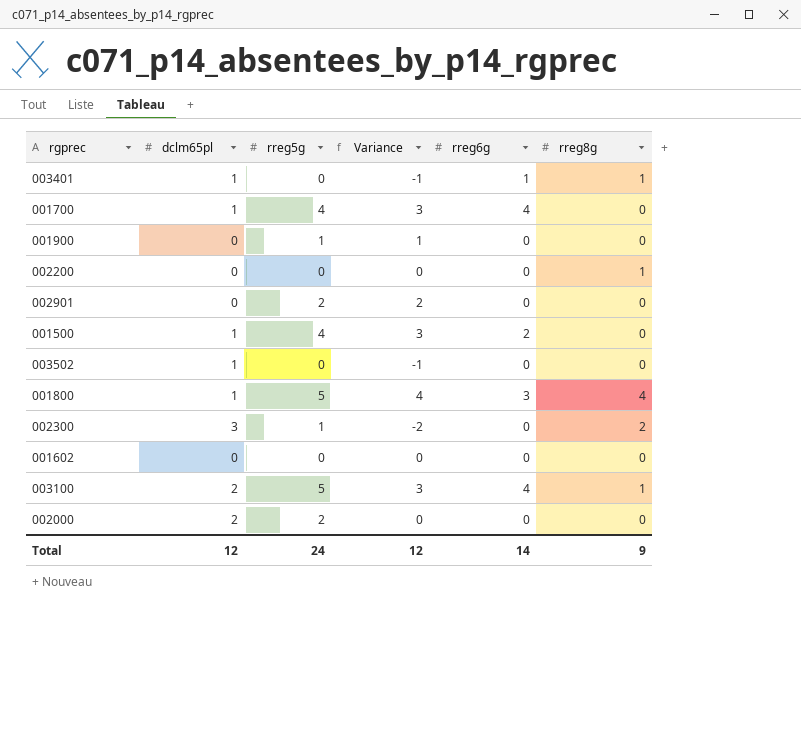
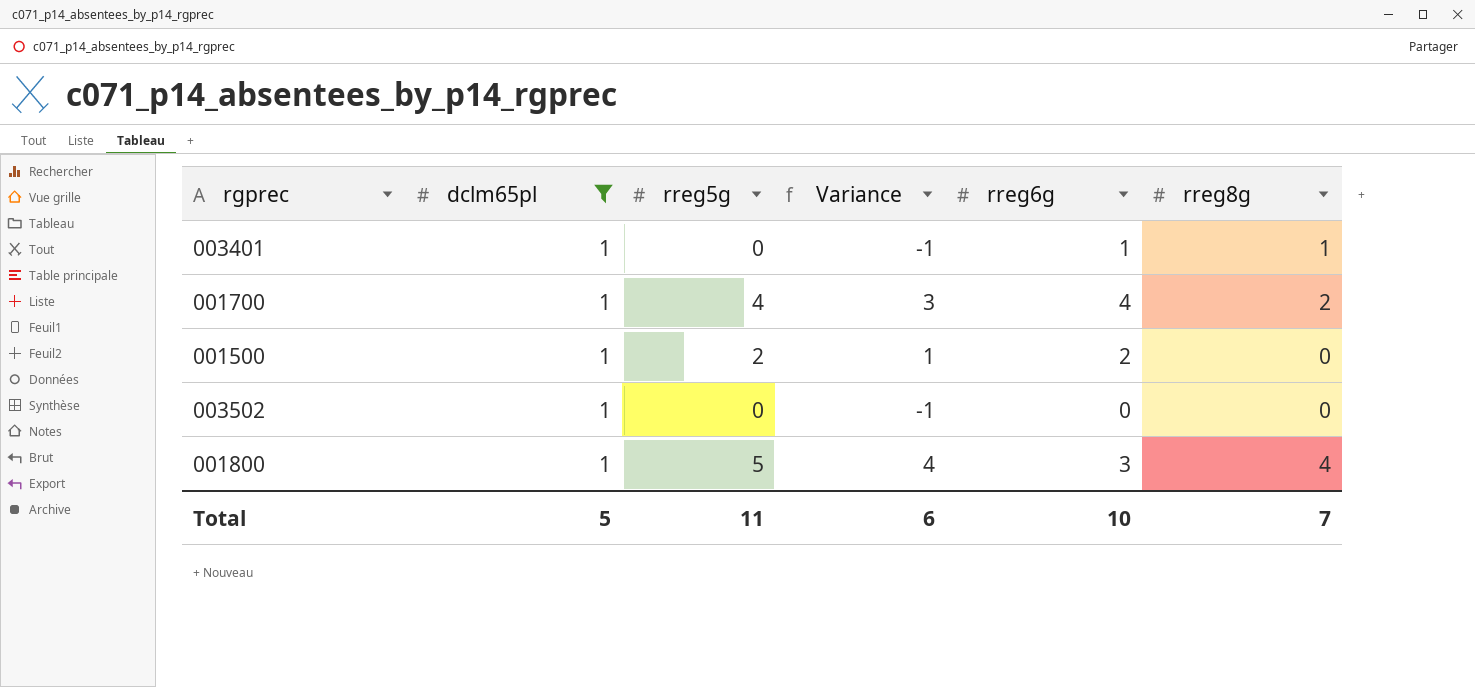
filter: none -> dclm65pl = 1
001700 | rreg8g: 0 -> 2
001500 | rreg5g: 4 -> 2
001500 | Variance: 3 -> 1
Total | dclm65pl: 12 -> 5
Total | rreg5g: 24 -> 11
Total | Variance: 12 -> 6
Total | rreg6g: 14 -> 10
Total | rreg8g: 9 -> 7

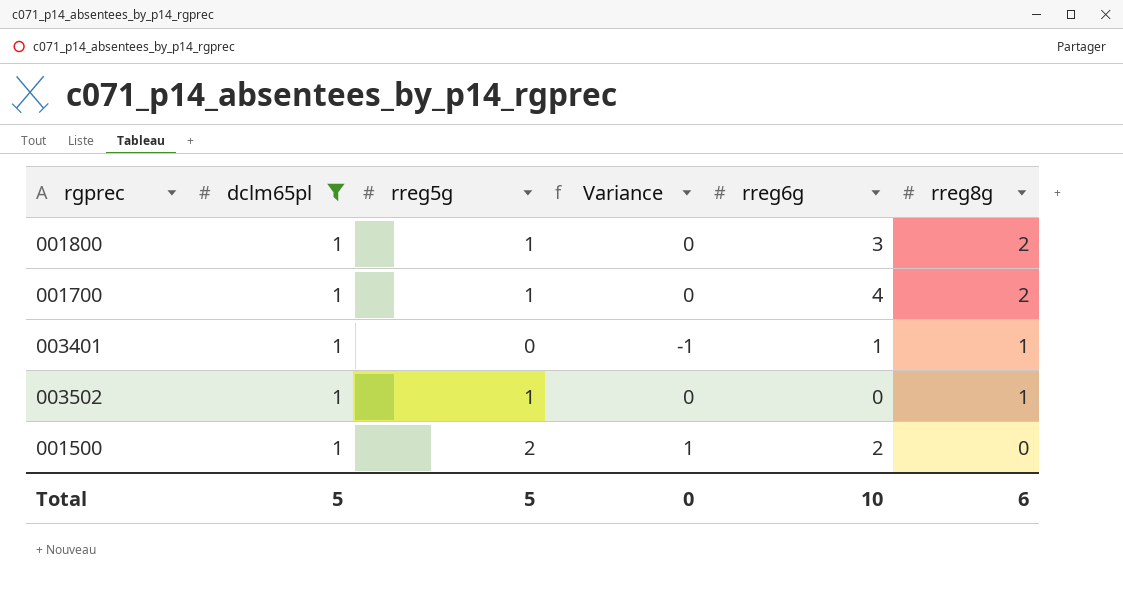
row order: none -> rreg8g descending
001800 | rreg5g: 5 -> 1
001800 | Variance: 4 -> 0
001800 | rreg8g: 4 -> 2
001700 | rreg5g: 4 -> 1
001700 | Variance: 3 -> 0
003502 | rreg5g: 0 -> 1
003502 | Variance: -1 -> 0
003502 | rreg8g: 0 -> 1
Total | rreg5g: 11 -> 5
Total | Variance: 6 -> 0
Total | rreg8g: 7 -> 6

